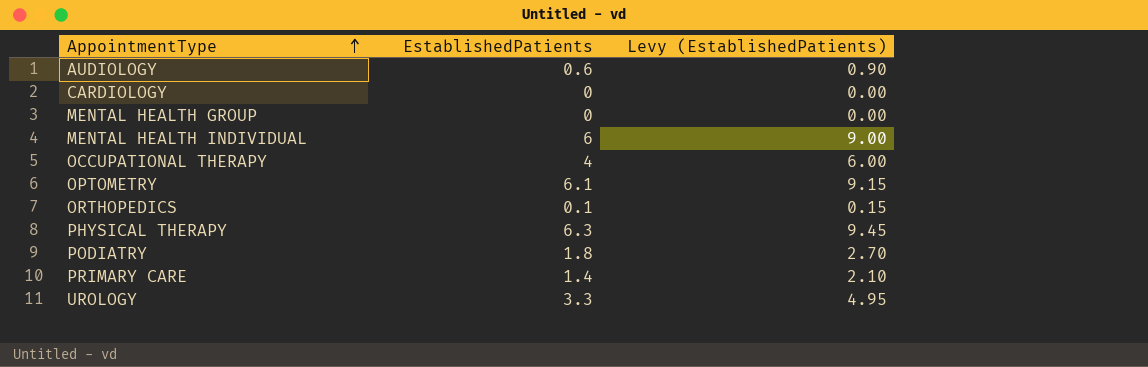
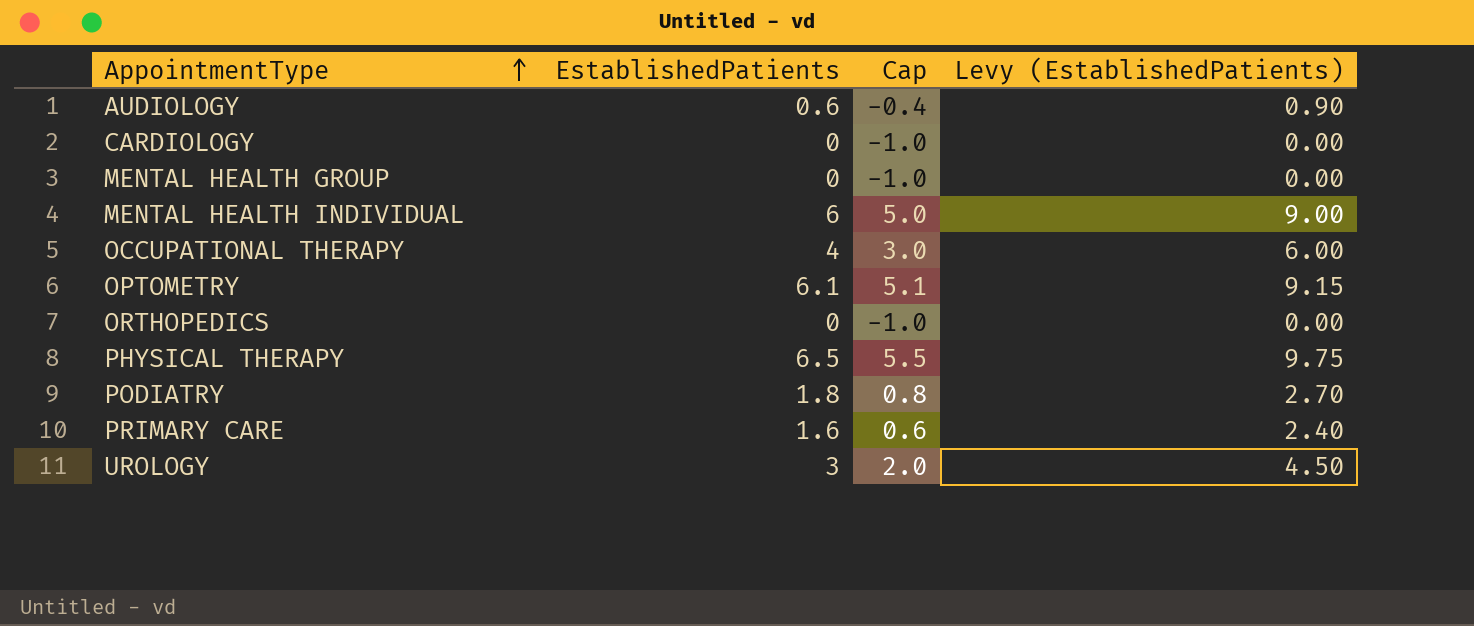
column Cap | formula: none -> [EstablishedPatients] - 1
ORTHOPEDICS | EstablishedPatients: 0.1 -> 0
ORTHOPEDICS | Levy (EstablishedPatients): 0.15 -> 0.00
PHYSICAL THERAPY | EstablishedPatients: 6.3 -> 6.5
PHYSICAL THERAPY | Levy (EstablishedPatients): 9.45 -> 9.75
PRIMARY CARE | EstablishedPatients: 1.4 -> 1.6
PRIMARY CARE | Levy (EstablishedPatients): 2.10 -> 2.40
UROLOGY | EstablishedPatients: 3.3 -> 3
UROLOGY | Levy (EstablishedPatients): 4.95 -> 4.50

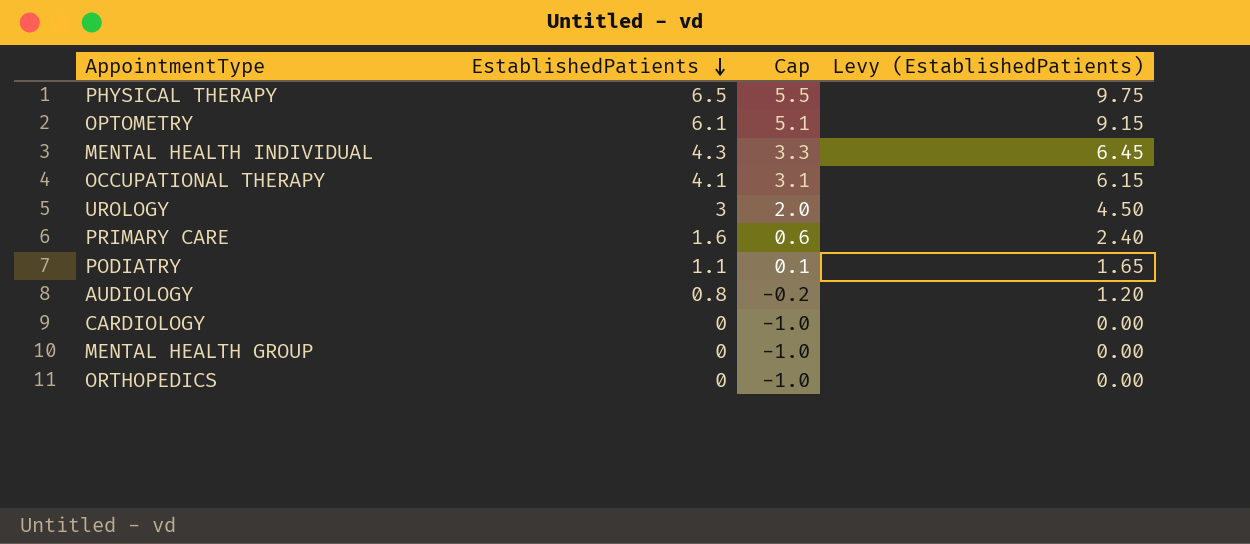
row order: AppointmentType ascending -> EstablishedPatients descending
MENTAL HEALTH INDIVIDUAL | EstablishedPatients: 6 -> 4.3
MENTAL HEALTH INDIVIDUAL | Cap: 5.0 -> 3.3
MENTAL HEALTH INDIVIDUAL | Levy (EstablishedPatients): 9.00 -> 6.45
OCCUPATIONAL THERAPY | EstablishedPatients: 4 -> 4.1
OCCUPATIONAL THERAPY | Cap: 3.0 -> 3.1
OCCUPATIONAL THERAPY | Levy (EstablishedPatients): 6.00 -> 6.15
PODIATRY | EstablishedPatients: 1.8 -> 1.1
PODIATRY | Cap: 0.8 -> 0.1
PODIATRY | Levy (EstablishedPatients): 2.70 -> 1.65
AUDIOLOGY | EstablishedPatients: 0.6 -> 0.8
AUDIOLOGY | Cap: -0.4 -> -0.2
AUDIOLOGY | Levy (EstablishedPatients): 0.90 -> 1.20

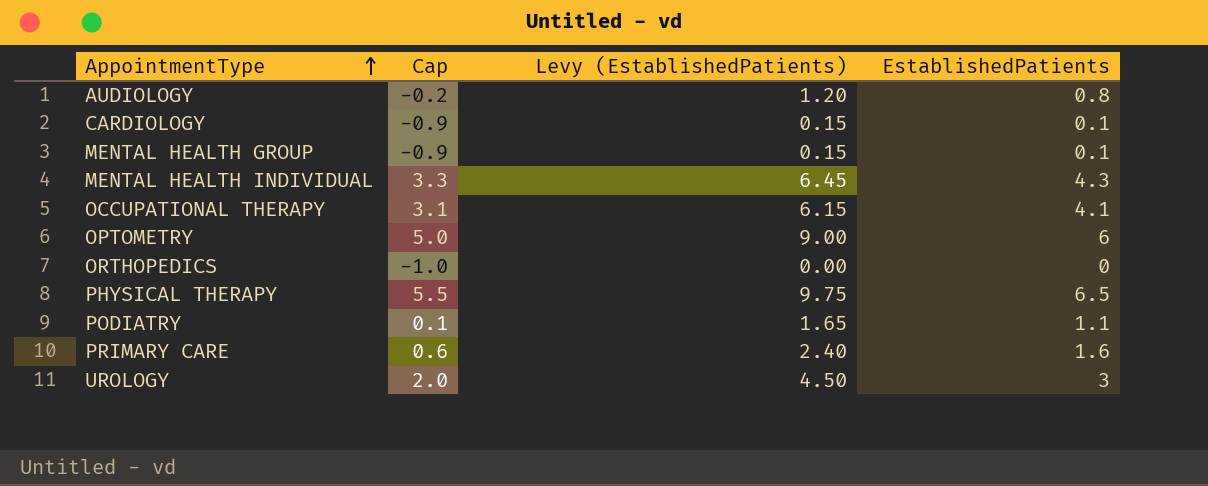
row order: EstablishedPatients descending -> AppointmentType ascending
column EstablishedPatients | position: 2 -> 4
CARDIOLOGY | Cap: -1.0 -> -0.9
CARDIOLOGY | Levy (EstablishedPatients): 0.00 -> 0.15
CARDIOLOGY | EstablishedPatients: 0 -> 0.1
MENTAL HEALTH GROUP | Cap: -1.0 -> -0.9
MENTAL HEALTH GROUP | Levy (EstablishedPatients): 0.00 -> 0.15
MENTAL HEALTH GROUP | EstablishedPatients: 0 -> 0.1
OPTOMETRY | Cap: 5.1 -> 5.0
OPTOMETRY | Levy (EstablishedPatients): 9.15 -> 9.00
OPTOMETRY | EstablishedPatients: 6.1 -> 6

